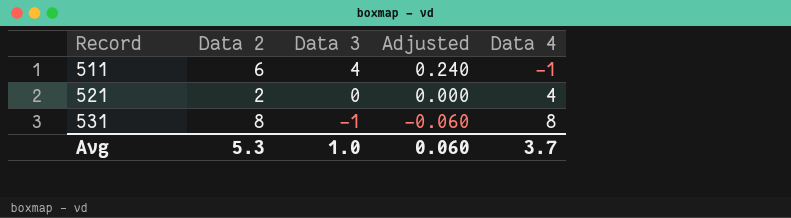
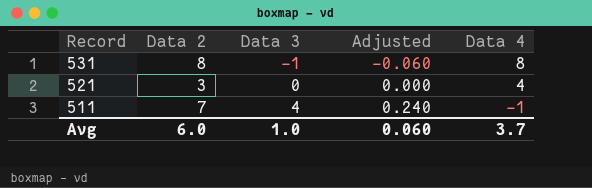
row order: Record ascending -> Record descending
521 | Data 2: 2 -> 3
511 | Data 2: 6 -> 7
Avg | Data 2: 5.3 -> 6.0

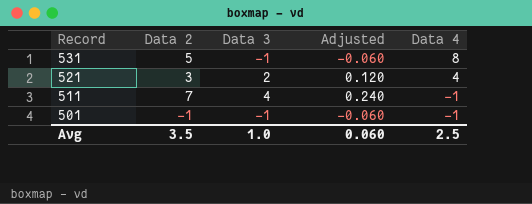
531 | Data 2: 8 -> 5
521 | Data 3: 0 -> 2
521 | Adjusted: 0.000 -> 0.120
row 501: none -> -1 | -1 | -0.060 | -1
Avg | Data 2: 6.0 -> 3.5
Avg | Data 4: 3.7 -> 2.5

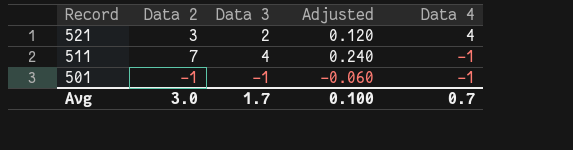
row 531: 5 | -1 | -0.060 | 8 -> none
Avg | Data 2: 3.5 -> 3.0
Avg | Data 3: 1.0 -> 1.7
Avg | Adjusted: 0.060 -> 0.100
Avg | Data 4: 2.5 -> 0.7

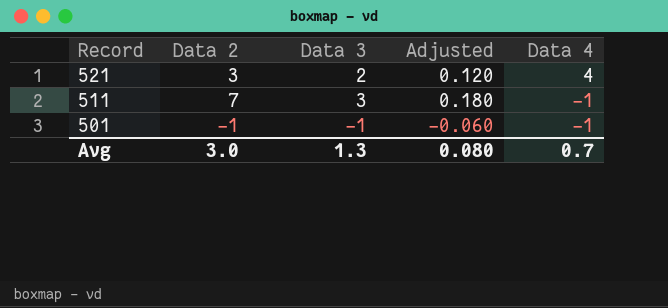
511 | Data 3: 4 -> 3
511 | Adjusted: 0.240 -> 0.180
Avg | Data 3: 1.7 -> 1.3
Avg | Adjusted: 0.100 -> 0.080

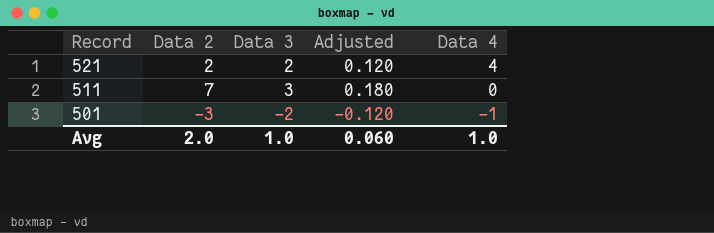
521 | Data 2: 3 -> 2
511 | Data 4: -1 -> 0
501 | Data 2: -1 -> -3
501 | Data 3: -1 -> -2
501 | Adjusted: -0.060 -> -0.120
Avg | Data 2: 3.0 -> 2.0
Avg | Data 3: 1.3 -> 1.0
Avg | Adjusted: 0.080 -> 0.060
Avg | Data 4: 0.7 -> 1.0

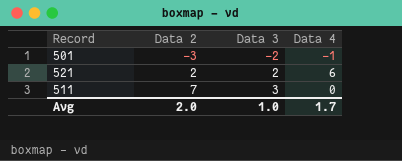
row order: Record descending -> Data 2 ascending
column Adjusted | formula: [Data 3] * 0.06 -> none
521 | Data 4: 4 -> 6
Avg | Data 4: 1.0 -> 1.7

